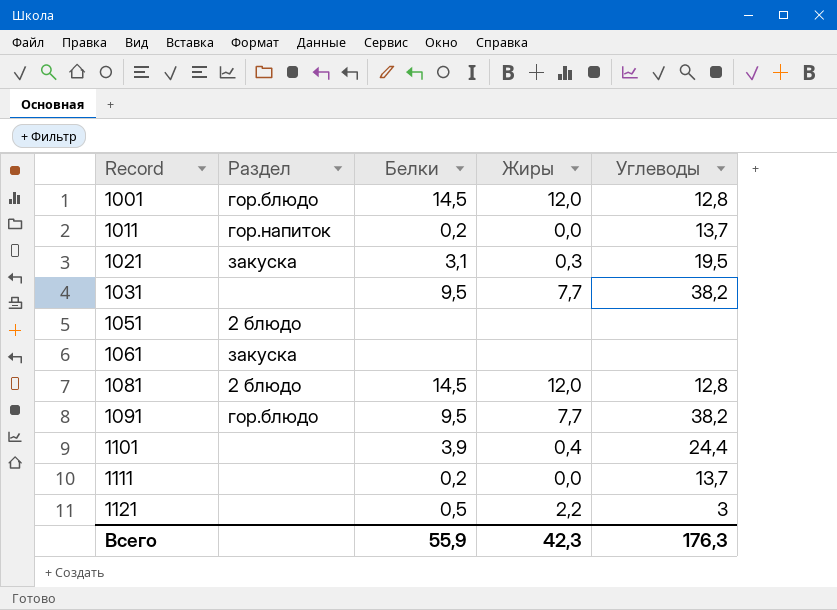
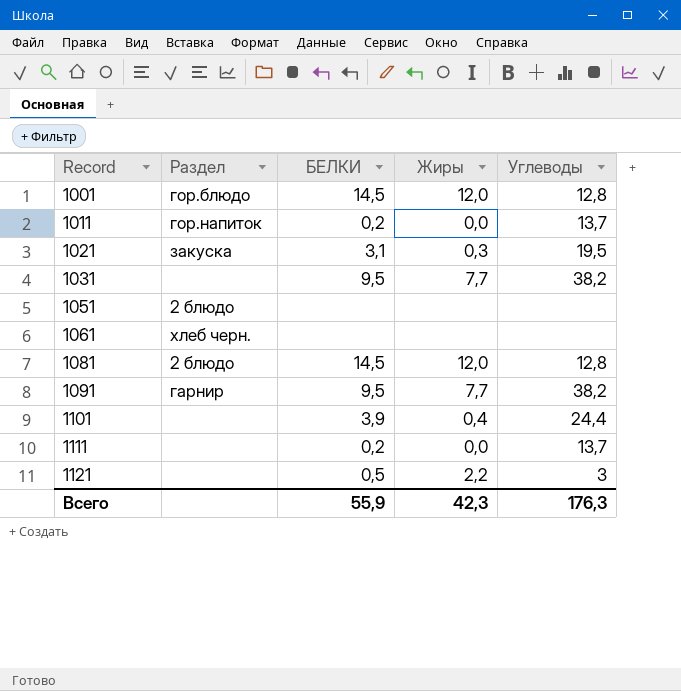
column name: Белки -> БЕЛКИ
1061 | Раздел: закуска -> хлеб черн.
1091 | Раздел: гор.блюдо -> гарнир

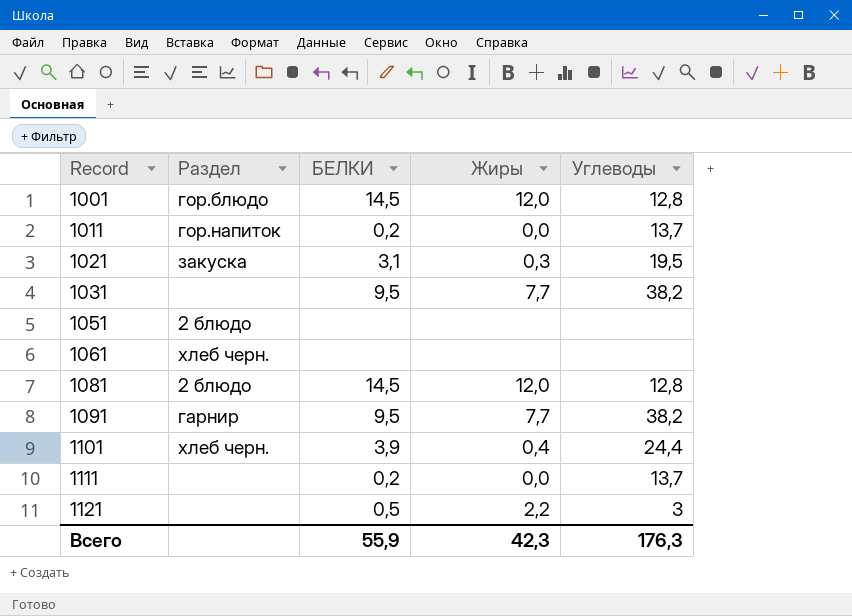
1101 | Раздел: none -> хлеб черн.

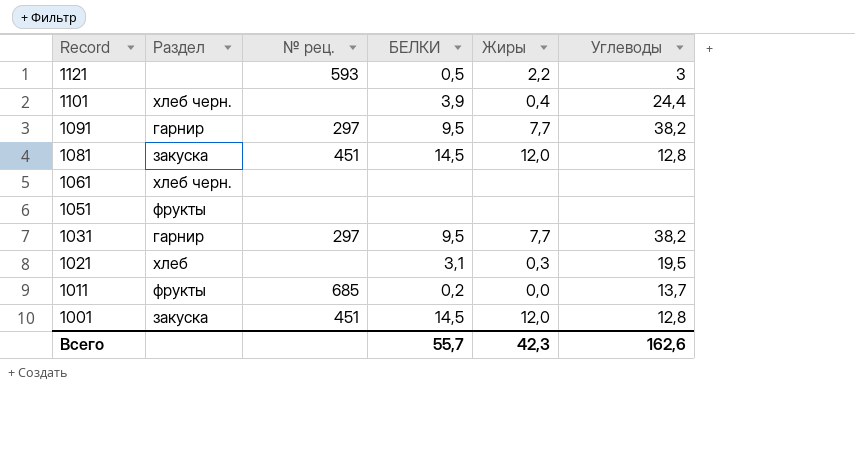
row order: Record ascending -> Record descending
column № рец. | position: none -> 3
row 1111: none | 0,2 | 0,0 | 13,7 -> none
1081 | Раздел: 2 блюдо -> закуска
1051 | Раздел: 2 блюдо -> фрукты
1031 | Раздел: none -> гарнир
1021 | Раздел: закуска -> хлеб
1011 | Раздел: гор.напиток -> фрукты
1001 | Раздел: гор.блюдо -> закуска
Всего | БЕЛКИ: 55,9 -> 55,7
Всего | Углеводы: 176,3 -> 162,6

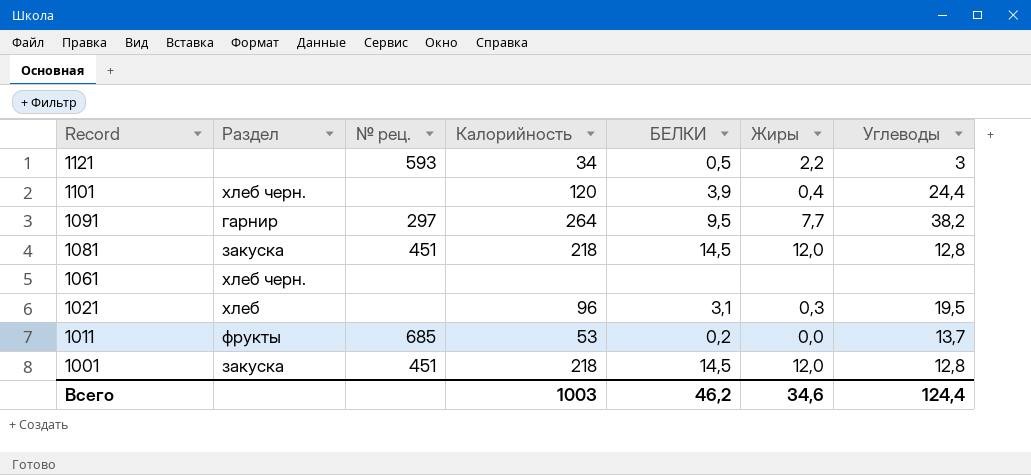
column Калорийность | position: none -> 4
row 1051: фрукты | none | none | none | none -> none
row 1031: гарнир | 297 | 9,5 | 7,7 | 38,2 -> none
Всего | БЕЛКИ: 55,7 -> 46,2
Всего | Жиры: 42,3 -> 34,6
Всего | Углеводы: 162,6 -> 124,4

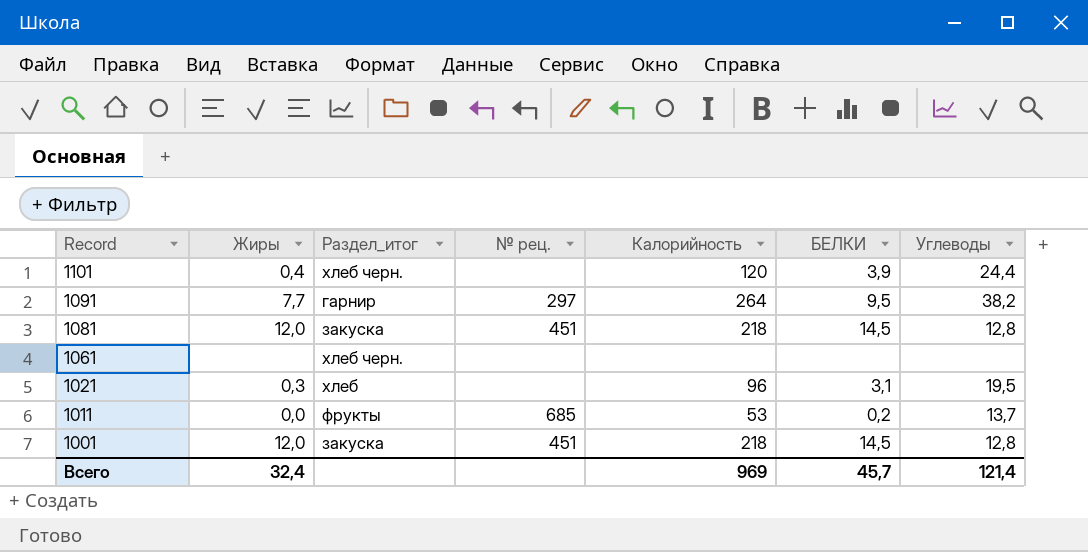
column Жиры | position: 6 -> 2
column name: Раздел -> Раздел_итог
row 1121: none | 593 | 34 | 0,5 | 2,2 | 3 -> none
Всего | Жиры: 34,6 -> 32,4
Всего | Калорийность: 1003 -> 969
Всего | БЕЛКИ: 46,2 -> 45,7
Всего | Углеводы: 124,4 -> 121,4

